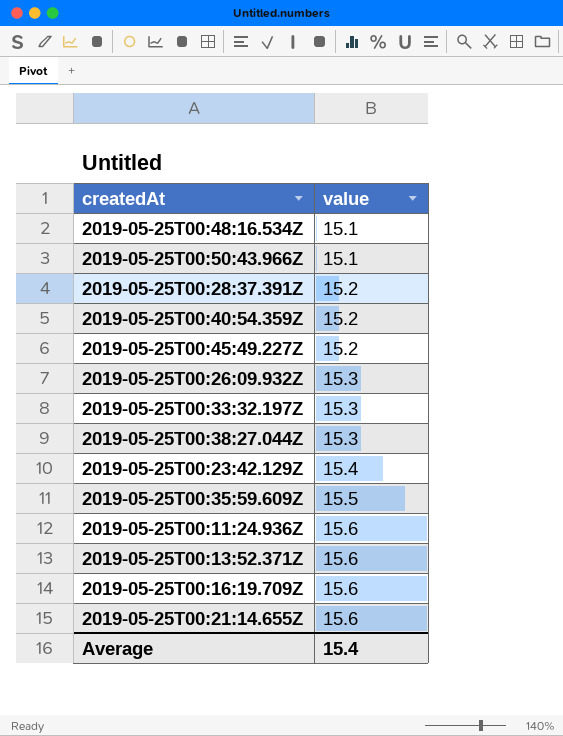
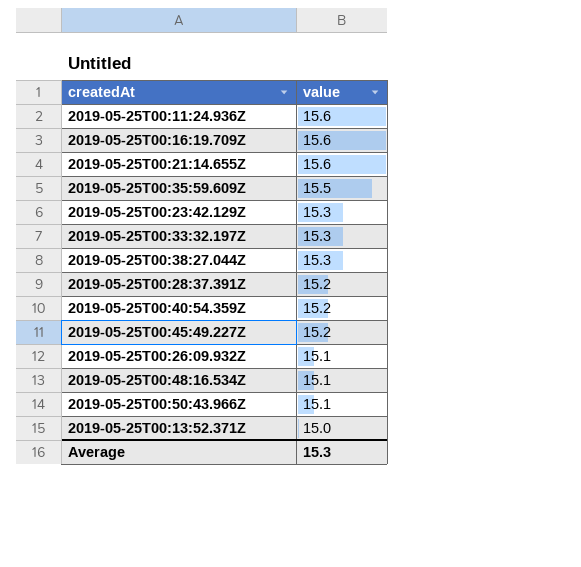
row order: value ascending -> value descending
2019-05-25T00:23:42.129Z | value: 15.4 -> 15.3
2019-05-25T00:26:09.932Z | value: 15.3 -> 15.1
2019-05-25T00:13:52.371Z | value: 15.6 -> 15.0
Average | value: 15.4 -> 15.3

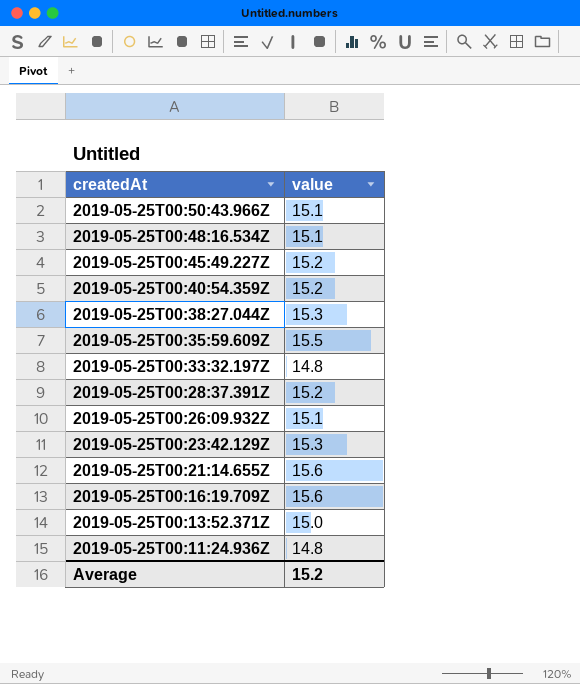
row order: value descending -> createdAt descending
2019-05-25T00:33:32.197Z | value: 15.3 -> 14.8
2019-05-25T00:11:24.936Z | value: 15.6 -> 14.8
Average | value: 15.3 -> 15.2

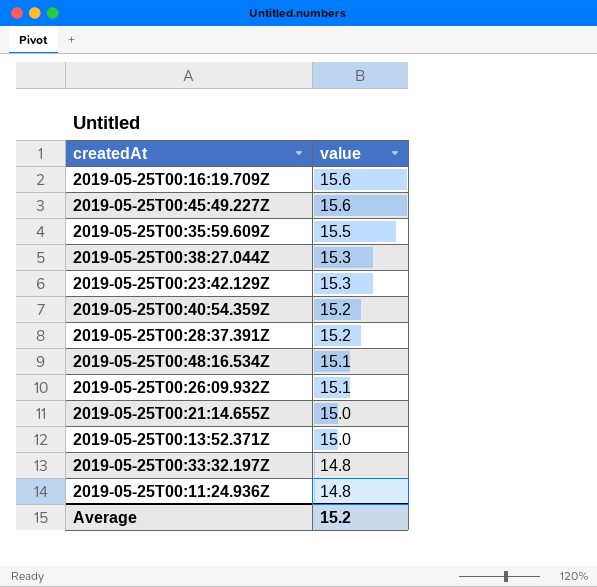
row order: createdAt descending -> value descending
row 2019-05-25T00:50:43.966Z: 15.1 -> none
2019-05-25T00:45:49.227Z | value: 15.2 -> 15.6
2019-05-25T00:21:14.655Z | value: 15.6 -> 15.0

